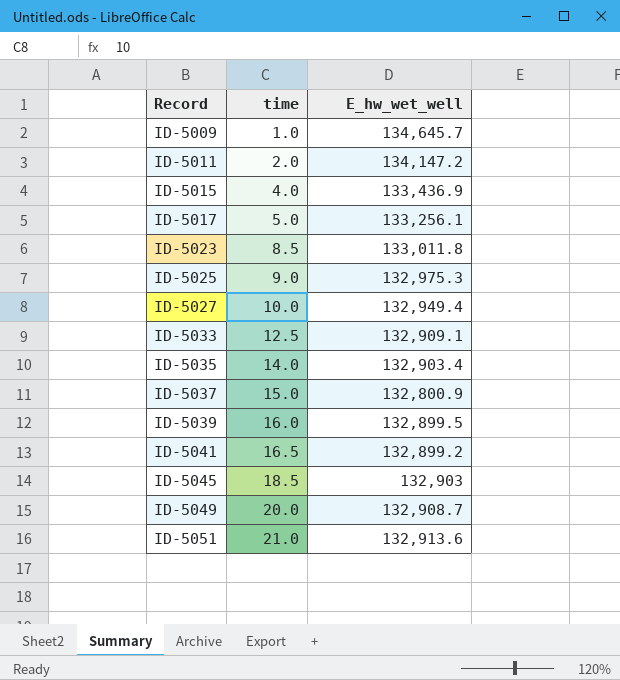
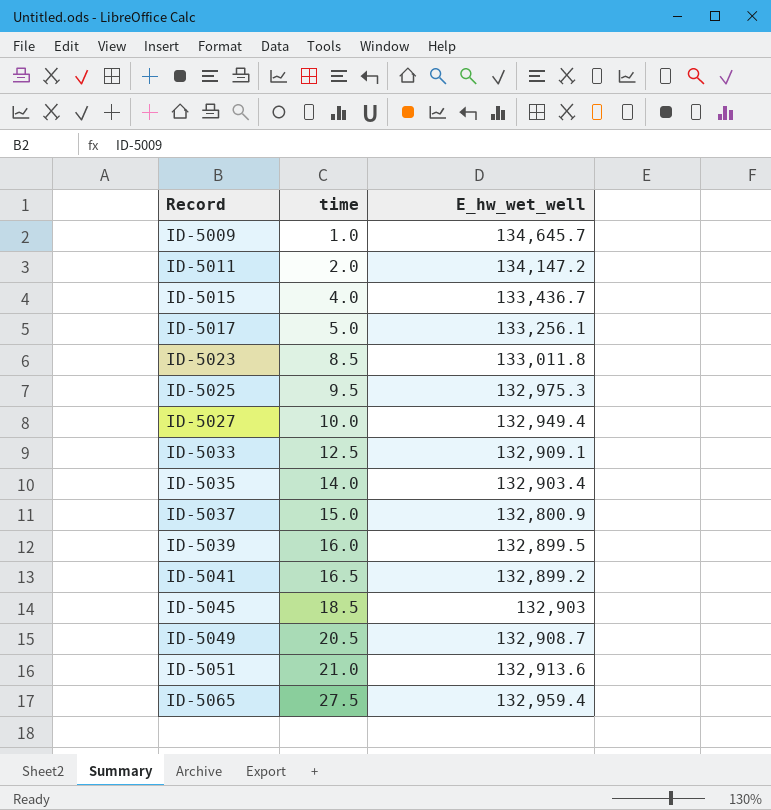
ID-5015 | E_hw_wet_well: 133,436.9 -> 133,436.7
ID-5025 | time: 9.0 -> 9.5
ID-5049 | time: 20.0 -> 20.5
row ID-5065: none -> 27.5 | 132,959.4

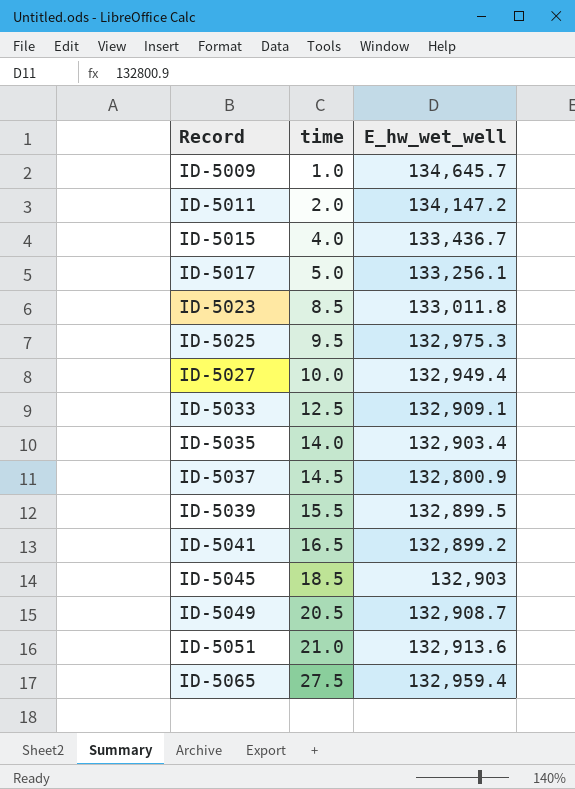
ID-5037 | time: 15.0 -> 14.5
ID-5039 | time: 16.0 -> 15.5

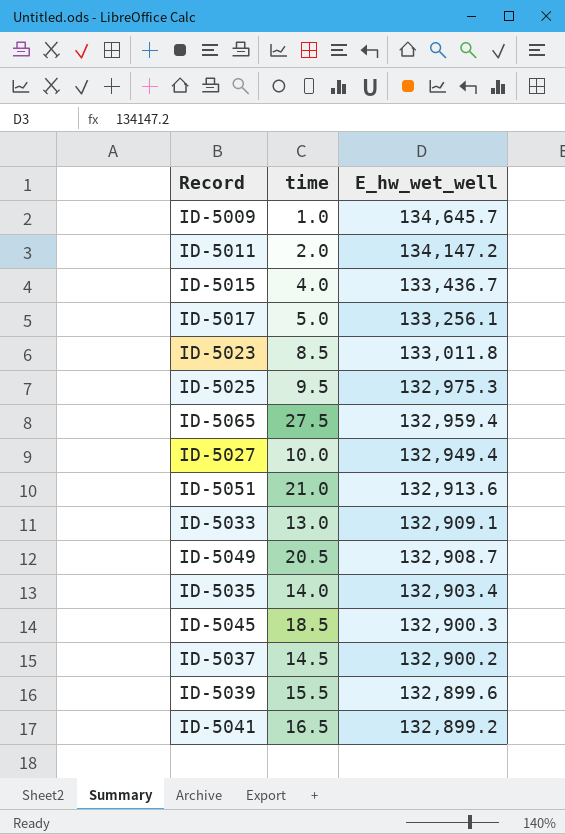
row order: Record ascending -> E_hw_wet_well descending
ID-5033 | time: 12.5 -> 13.0
ID-5045 | E_hw_wet_well: 132,903 -> 132,900.3
ID-5037 | E_hw_wet_well: 132,800.9 -> 132,900.2
ID-5039 | E_hw_wet_well: 132,899.5 -> 132,899.6

